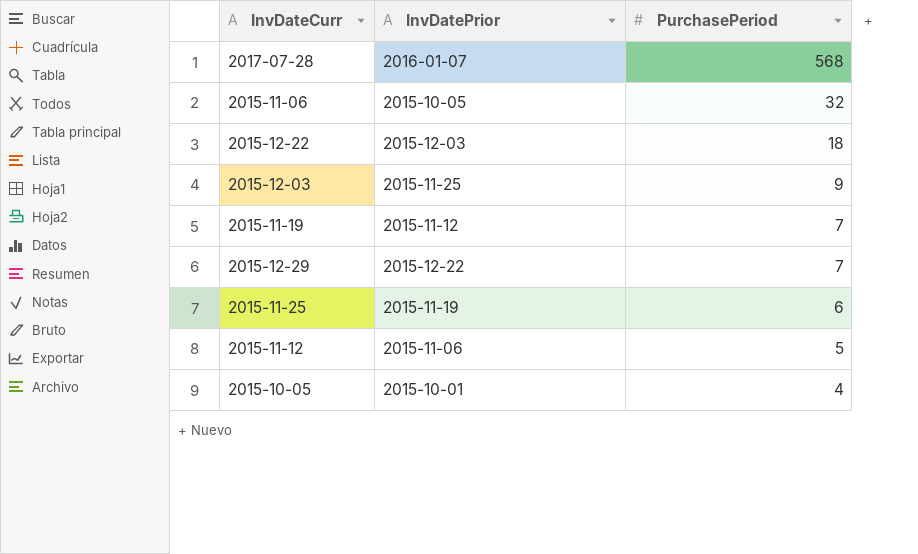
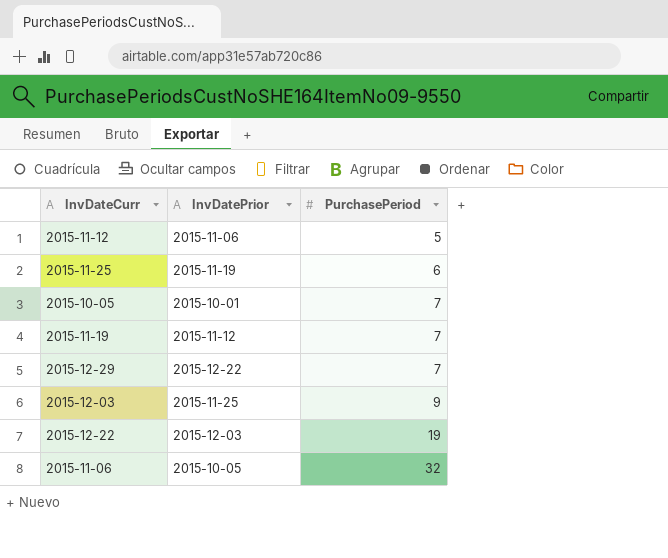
row order: PurchasePeriod descending -> PurchasePeriod ascending
row 2017-07-28: 2016-01-07 | 568 -> none
2015-10-05 | PurchasePeriod: 4 -> 7
2015-12-22 | PurchasePeriod: 18 -> 19

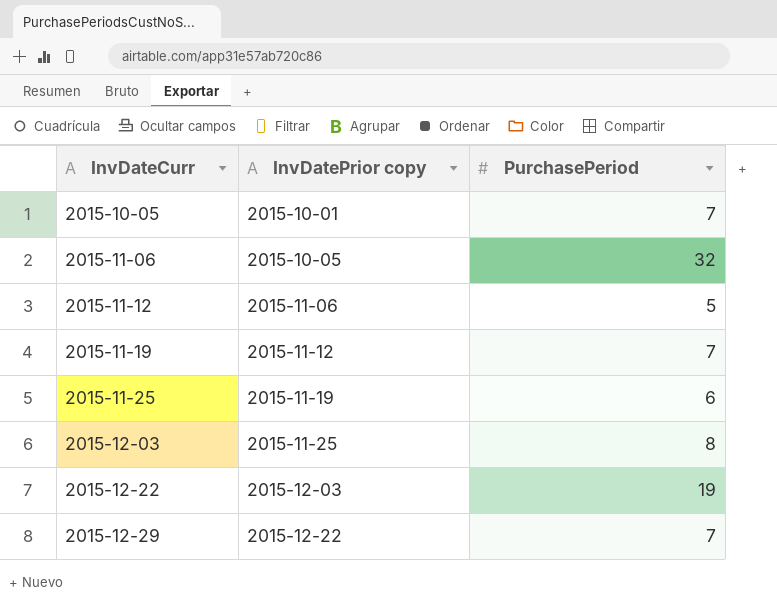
row order: PurchasePeriod ascending -> InvDateCurr ascending
column name: InvDatePrior -> InvDatePrior copy
2015-12-03 | PurchasePeriod: 9 -> 8

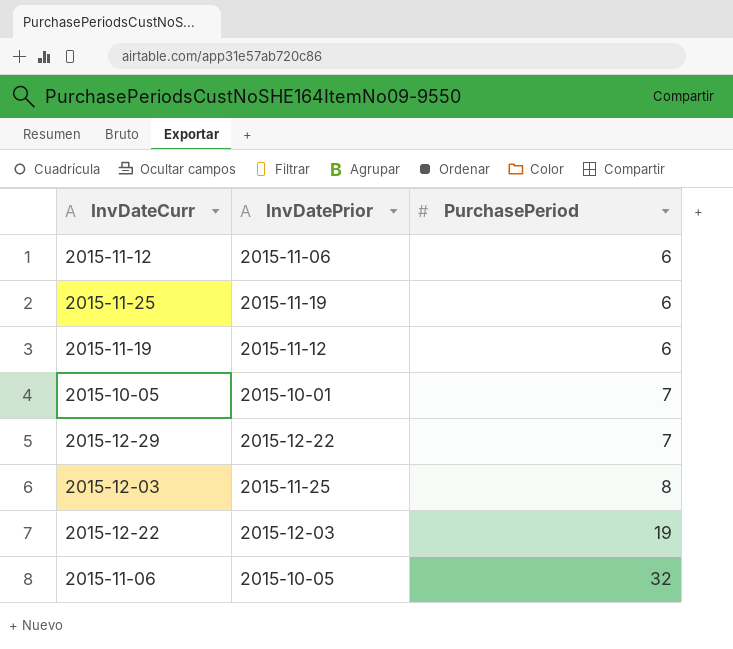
row order: InvDateCurr ascending -> PurchasePeriod ascending
column name: InvDatePrior copy -> InvDatePrior
2015-11-12 | PurchasePeriod: 5 -> 6
2015-11-19 | PurchasePeriod: 7 -> 6

